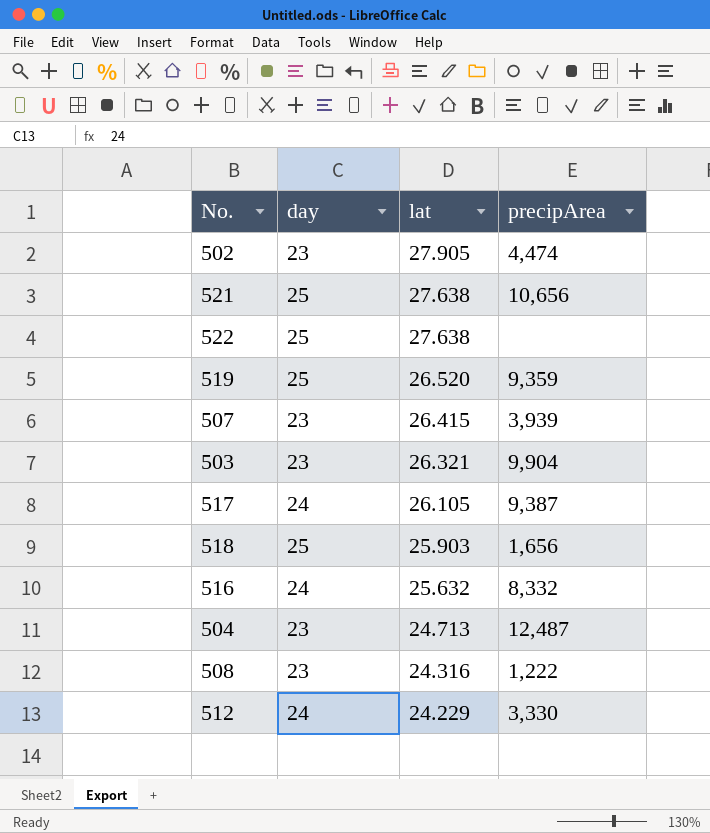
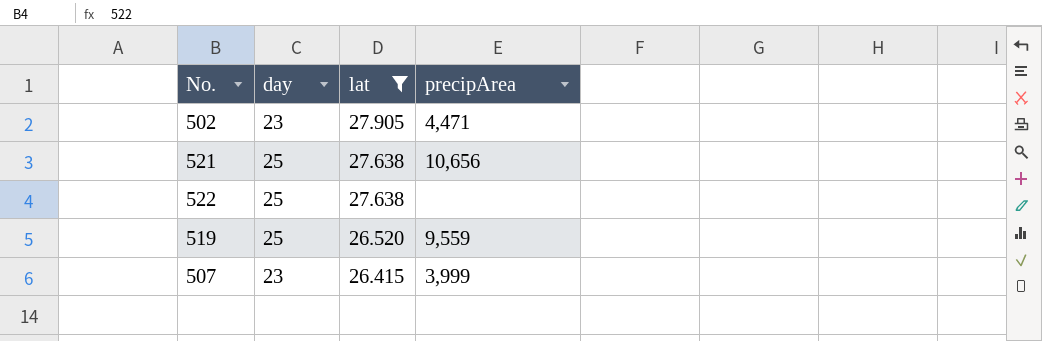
filter: none -> lat >= 26.415
502 | precipArea: 4,474 -> 4,471
519 | precipArea: 9,359 -> 9,559
507 | precipArea: 3,939 -> 3,999

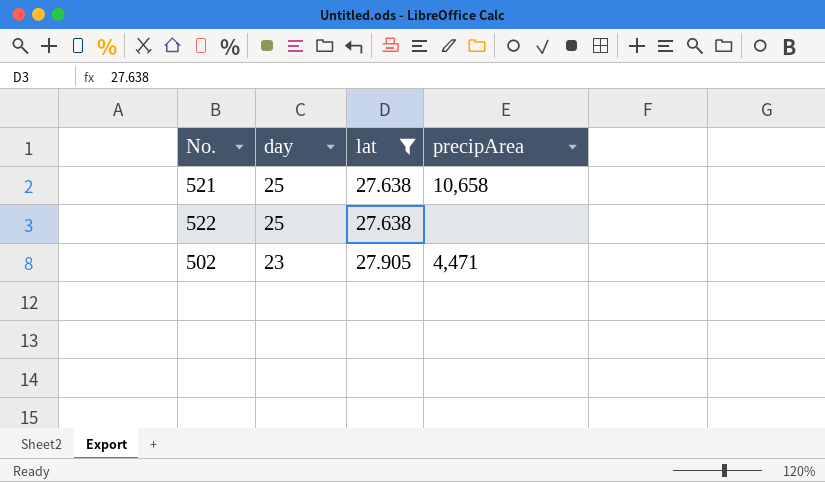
row order: lat descending -> day descending
row 519: 25 | 26.520 | 9,559 -> none
row 507: 23 | 26.415 | 3,999 -> none
521 | precipArea: 10,656 -> 10,658

